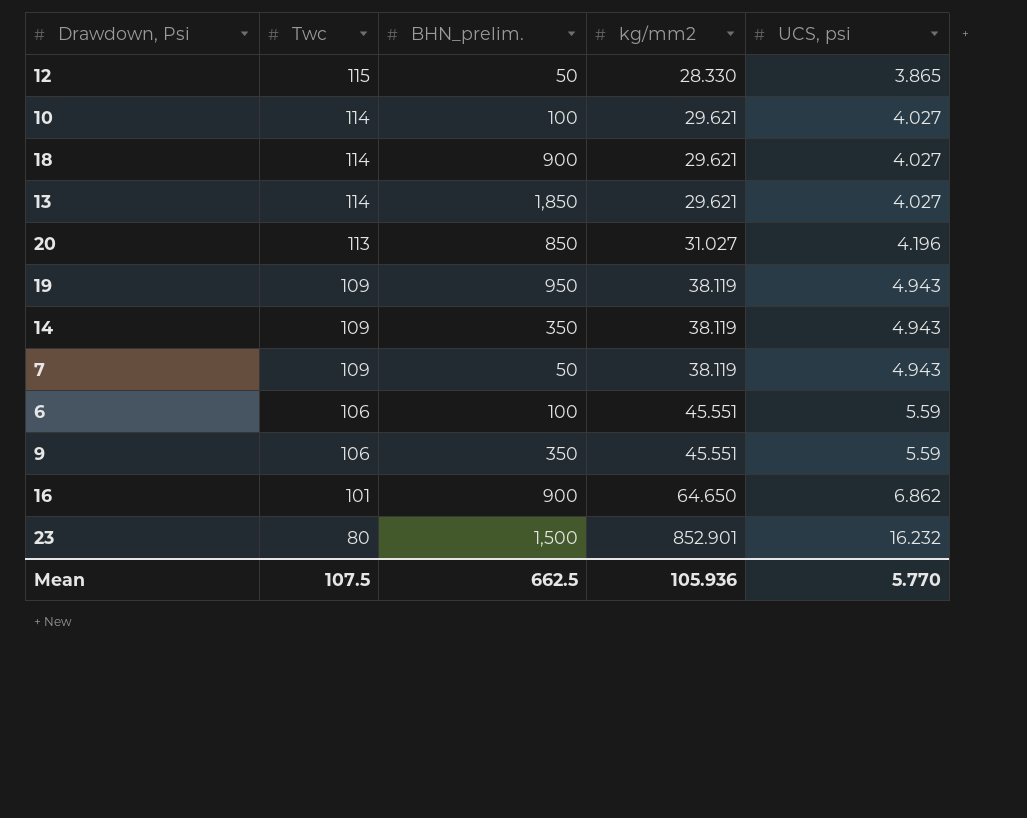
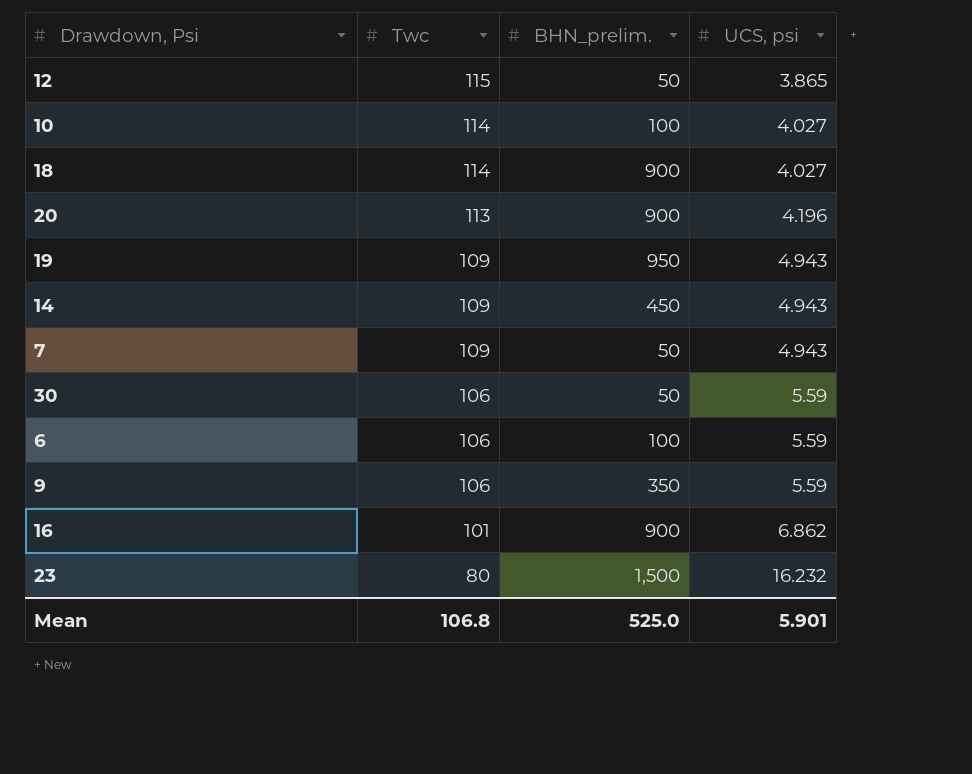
column kg/mm2 | position: 4 -> none
row 13: 114 | 1,850 | 29.621 | 4.027 -> none
20 | BHN_prelim.: 850 -> 900
14 | BHN_prelim.: 350 -> 450
row 30: none -> 106 | 50 | 5.59
Mean | Twc: 107.5 -> 106.8
Mean | BHN_prelim.: 662.5 -> 525.0
Mean | UCS, psi: 5.770 -> 5.901

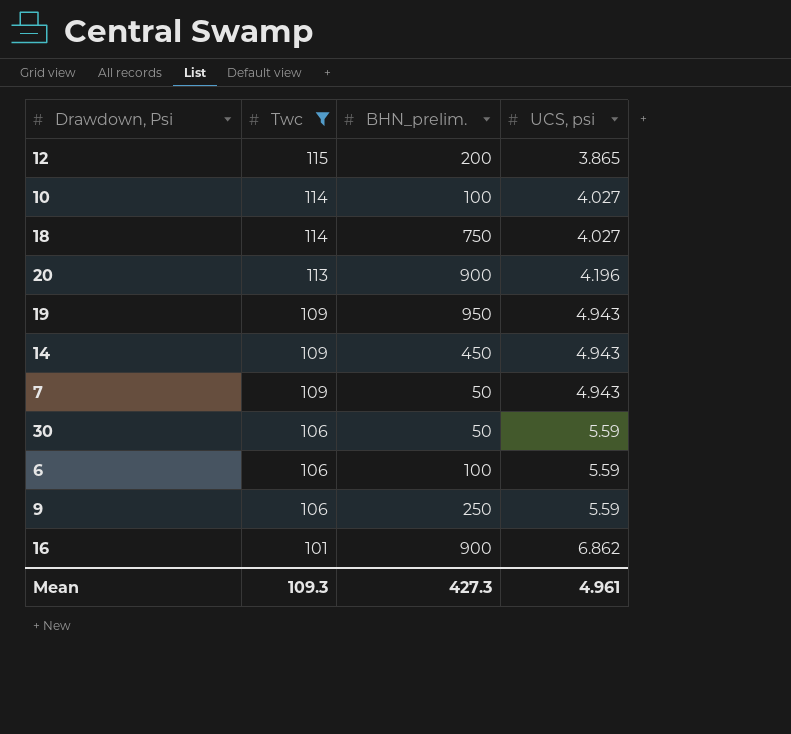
filter: none -> Twc != 80
12 | BHN_prelim.: 50 -> 200
18 | BHN_prelim.: 900 -> 750
9 | BHN_prelim.: 350 -> 250
Mean | Twc: 106.8 -> 109.3
Mean | BHN_prelim.: 525.0 -> 427.3
Mean | UCS, psi: 5.901 -> 4.961

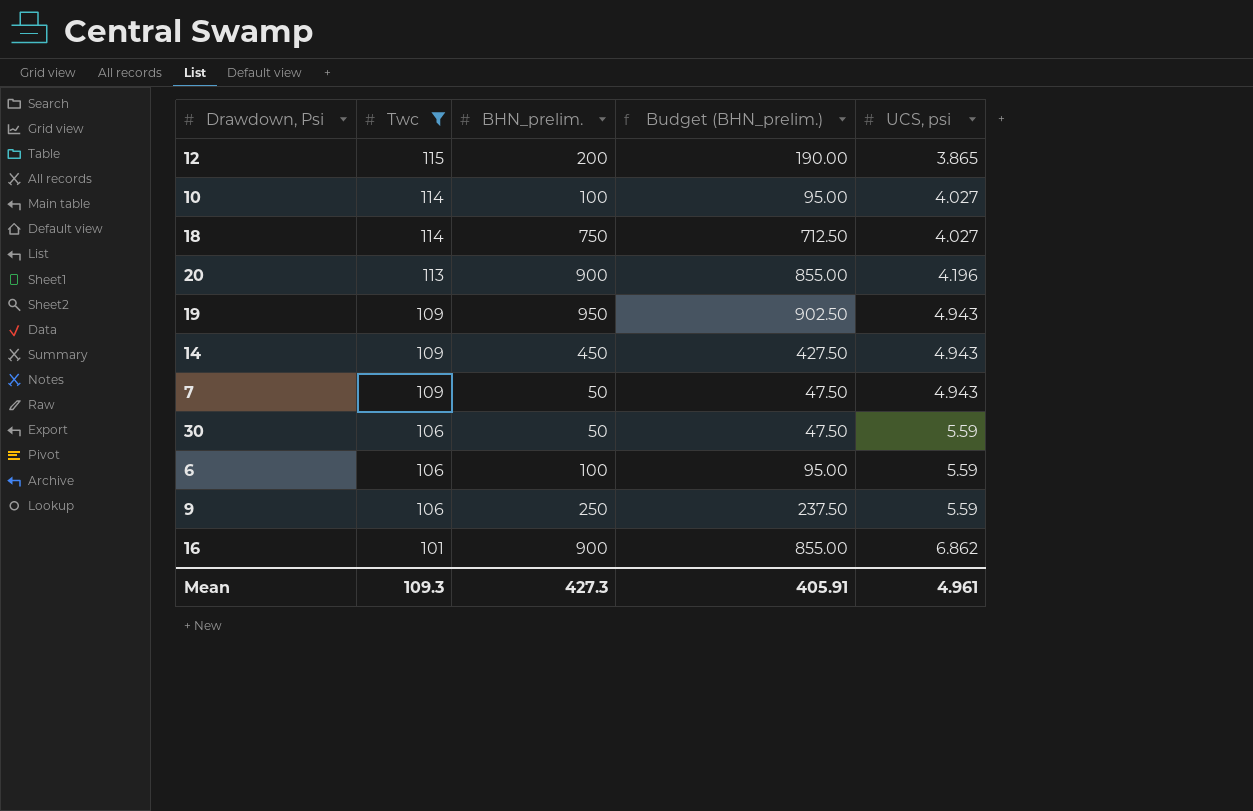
column Budget (BHN_prelim.) | formula: none -> [BHN_prelim.] * 0.95

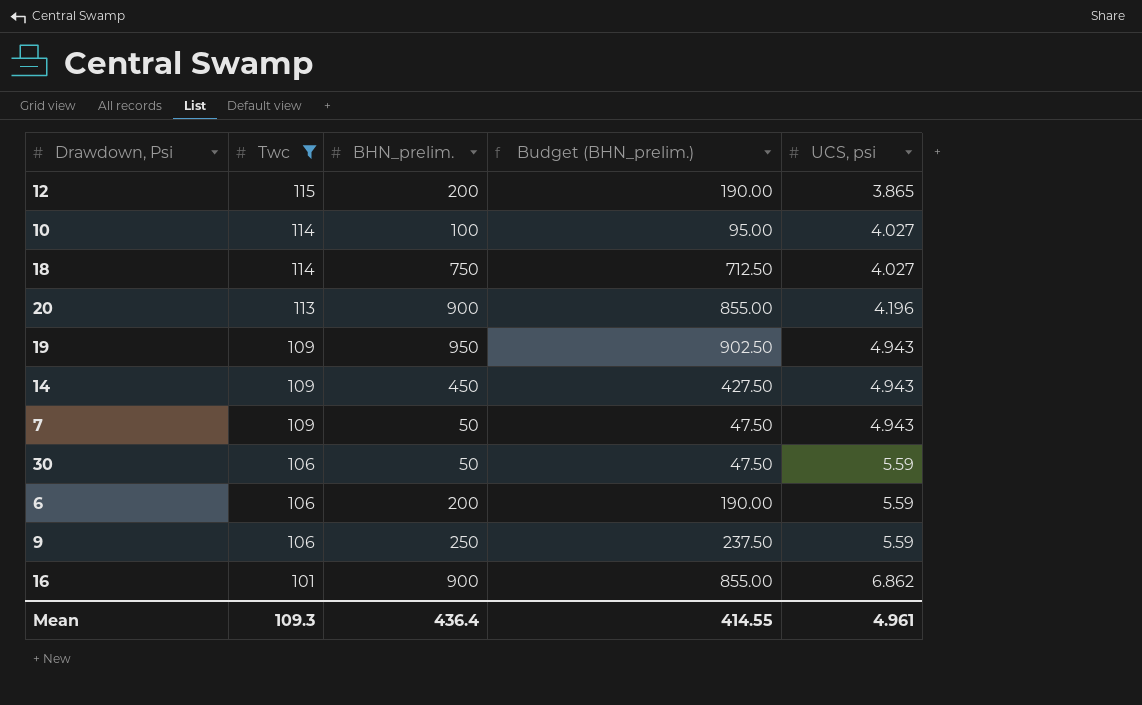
6 | BHN_prelim.: 100 -> 200
6 | Budget (BHN_prelim.): 95.00 -> 190.00
Mean | BHN_prelim.: 427.3 -> 436.4
Mean | Budget (BHN_prelim.): 405.91 -> 414.55

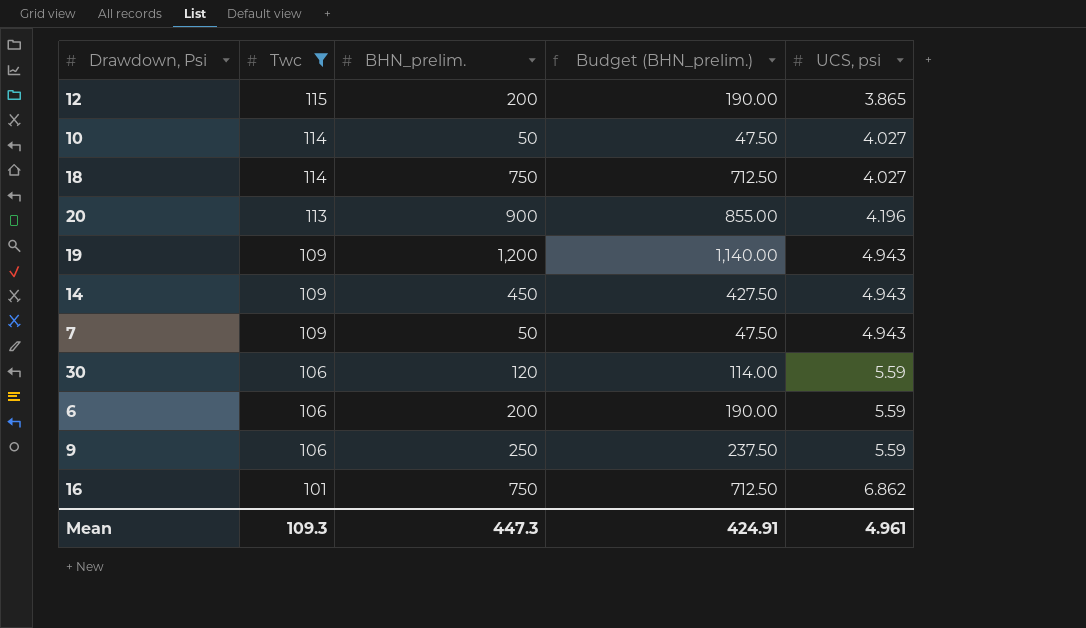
10 | BHN_prelim.: 100 -> 50
10 | Budget (BHN_prelim.): 95.00 -> 47.50
19 | BHN_prelim.: 950 -> 1,200
19 | Budget (BHN_prelim.): 902.50 -> 1,140.00
30 | BHN_prelim.: 50 -> 120
30 | Budget (BHN_prelim.): 47.50 -> 114.00
16 | BHN_prelim.: 900 -> 750
16 | Budget (BHN_prelim.): 855.00 -> 712.50
Mean | BHN_prelim.: 436.4 -> 447.3
Mean | Budget (BHN_prelim.): 414.55 -> 424.91

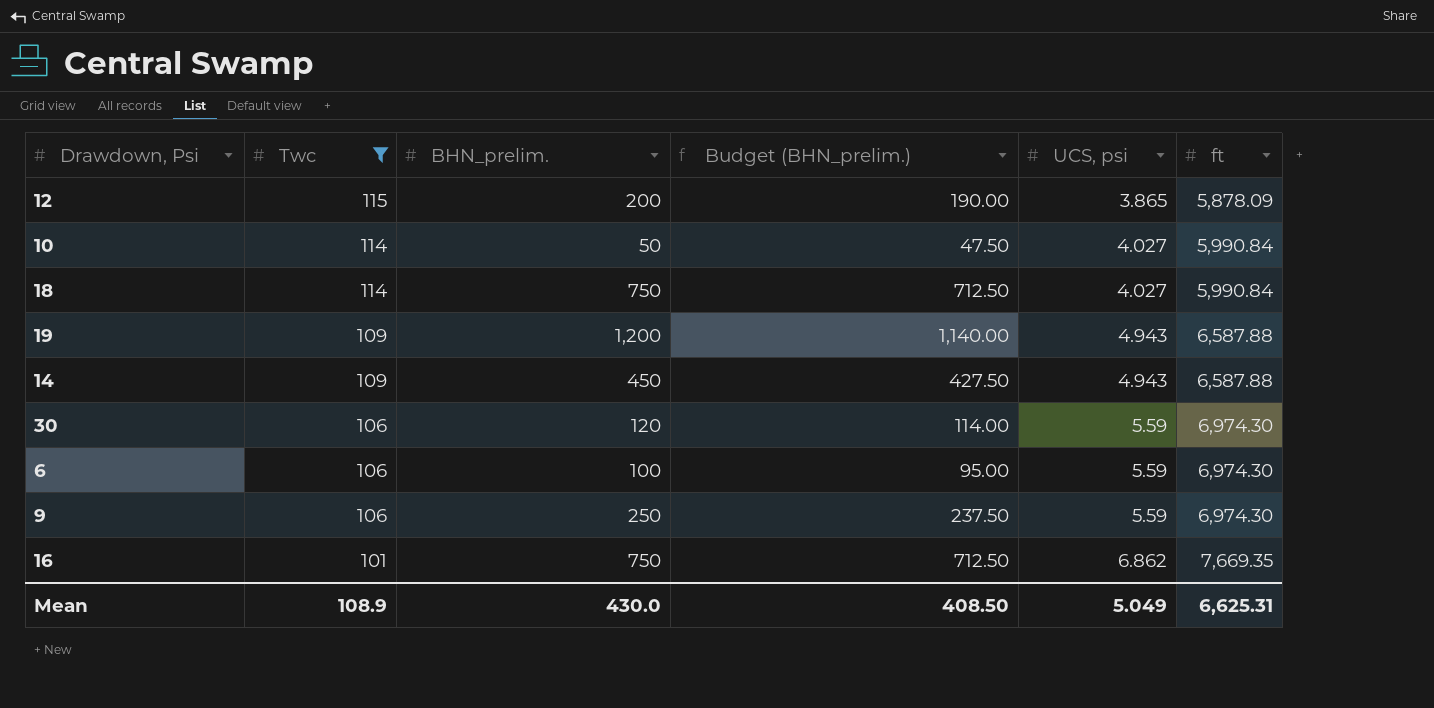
column ft | position: none -> 6
row 20: 113 | 900 | 855.00 | 4.196 -> none
row 7: 109 | 50 | 47.50 | 4.943 -> none
6 | BHN_prelim.: 200 -> 100
6 | Budget (BHN_prelim.): 190.00 -> 95.00
Mean | Twc: 109.3 -> 108.9
Mean | BHN_prelim.: 447.3 -> 430.0
Mean | Budget (BHN_prelim.): 424.91 -> 408.50
Mean | UCS, psi: 4.961 -> 5.049

